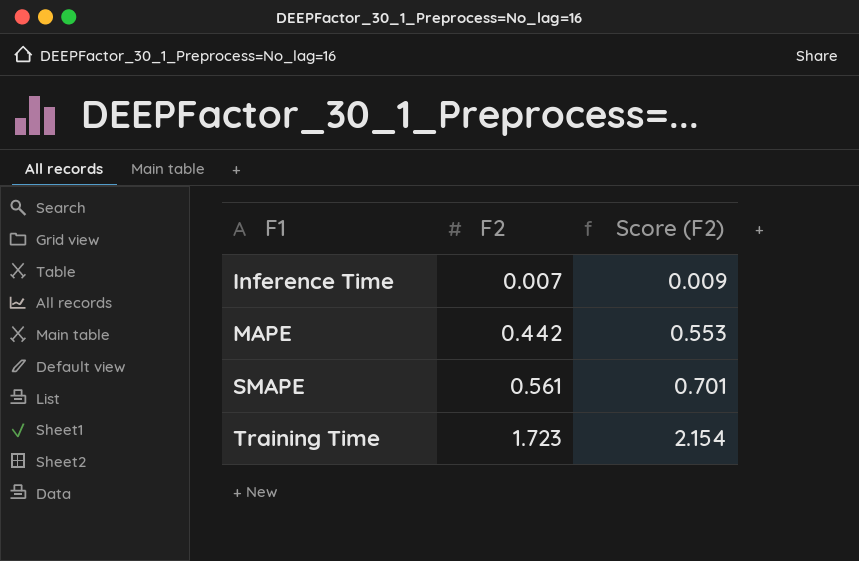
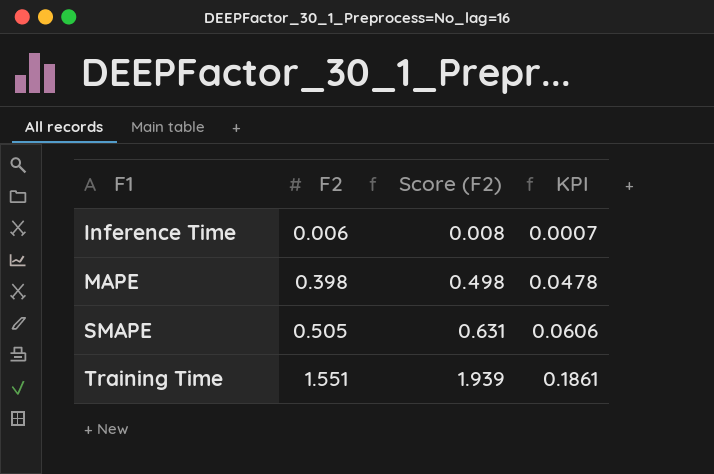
column KPI | formula: none -> [F2] * 0.12
Inference Time | F2: 0.007 -> 0.006
Inference Time | Score (F2): 0.009 -> 0.008
MAPE | F2: 0.442 -> 0.398
MAPE | Score (F2): 0.553 -> 0.498
SMAPE | F2: 0.561 -> 0.505
SMAPE | Score (F2): 0.701 -> 0.631
Training Time | F2: 1.723 -> 1.551
Training Time | Score (F2): 2.154 -> 1.939

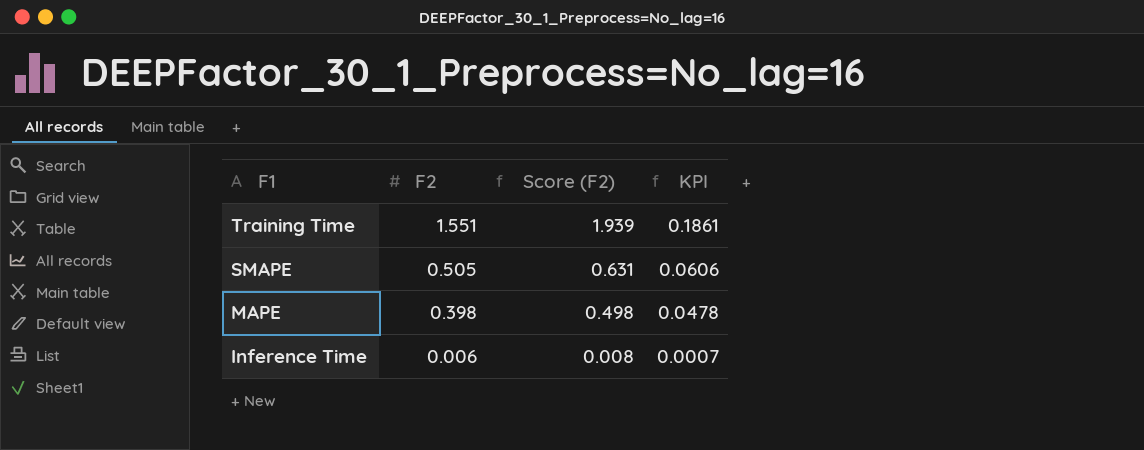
row order: F1 ascending -> F1 descending

